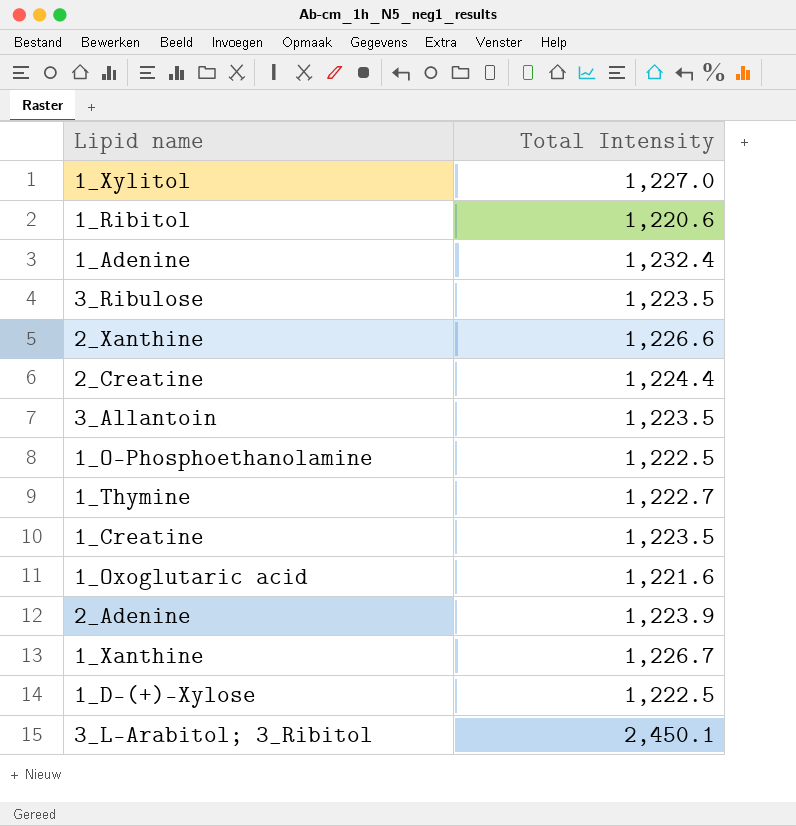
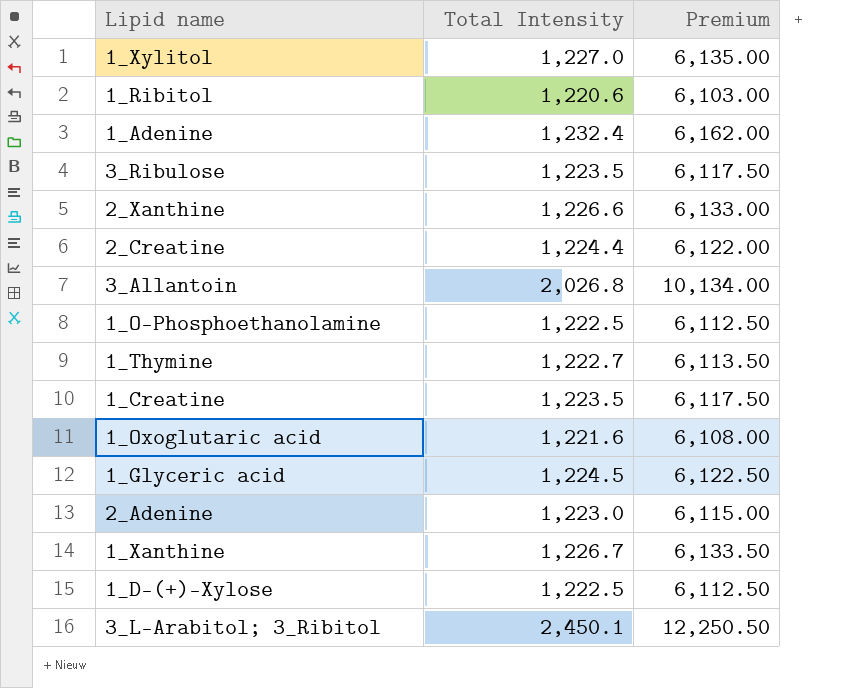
column Premium | formula: none -> [Total Intensity] * 5
3_Allantoin | Total Intensity: 1,223.5 -> 2,026.8
row 1_Glyceric acid: none -> 1,224.5 | 6,122.50
2_Adenine | Total Intensity: 1,223.9 -> 1,223.0

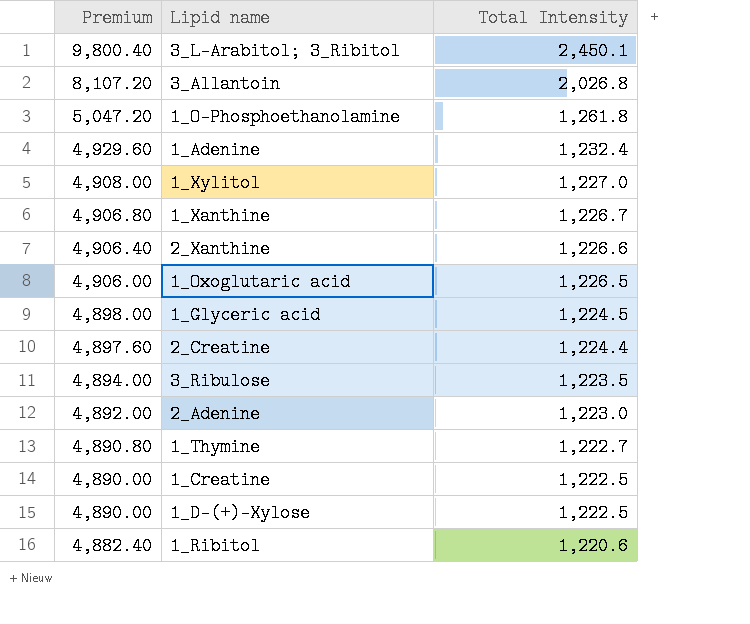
row order: none -> Premium descending
column Premium | formula: [Total Intensity] * 5 -> [Total Intensity] * 4
column Premium | position: 3 -> 1
1_O-Phosphoethanolamine | Total Intensity: 1,222.5 -> 1,261.8
1_Oxoglutaric acid | Total Intensity: 1,221.6 -> 1,226.5
1_Creatine | Total Intensity: 1,223.5 -> 1,222.5

